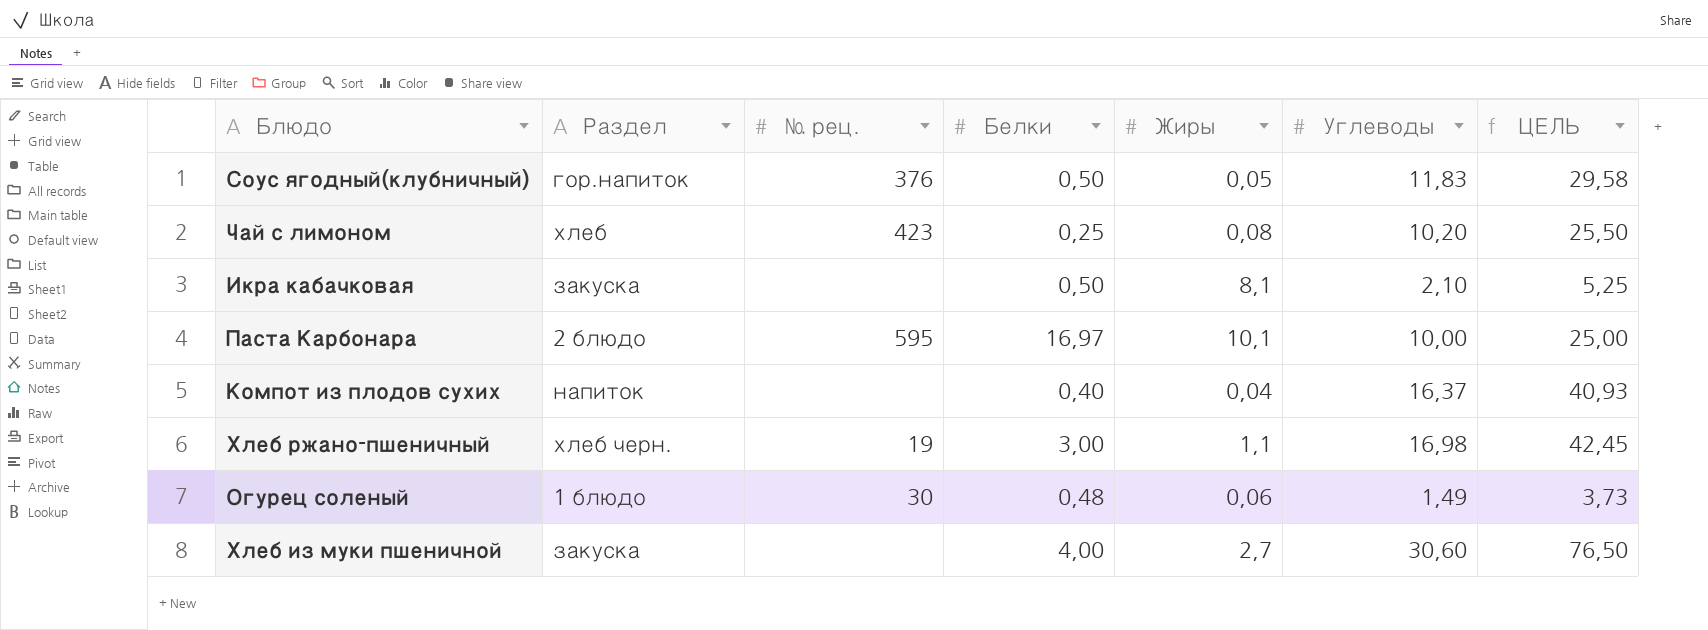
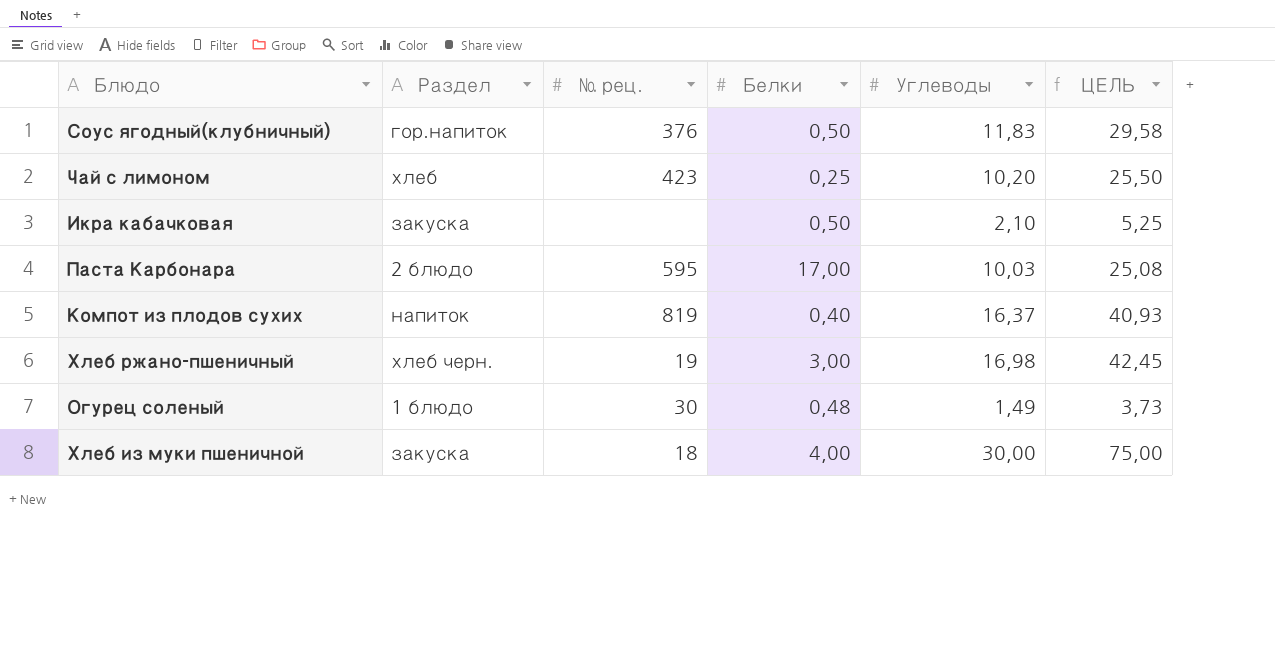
column Жиры | position: 5 -> none
Паста Карбонара | Белки: 16,97 -> 17,00
Паста Карбонара | Углеводы: 10,00 -> 10,03
Паста Карбонара | ЦЕЛЬ: 25,00 -> 25,08
Компот из плодов сухих | № рец.: none -> 819
Хлеб из муки пшеничной | № рец.: none -> 18
Хлеб из муки пшеничной | Углеводы: 30,60 -> 30,00
Хлеб из муки пшеничной | ЦЕЛЬ: 76,50 -> 75,00

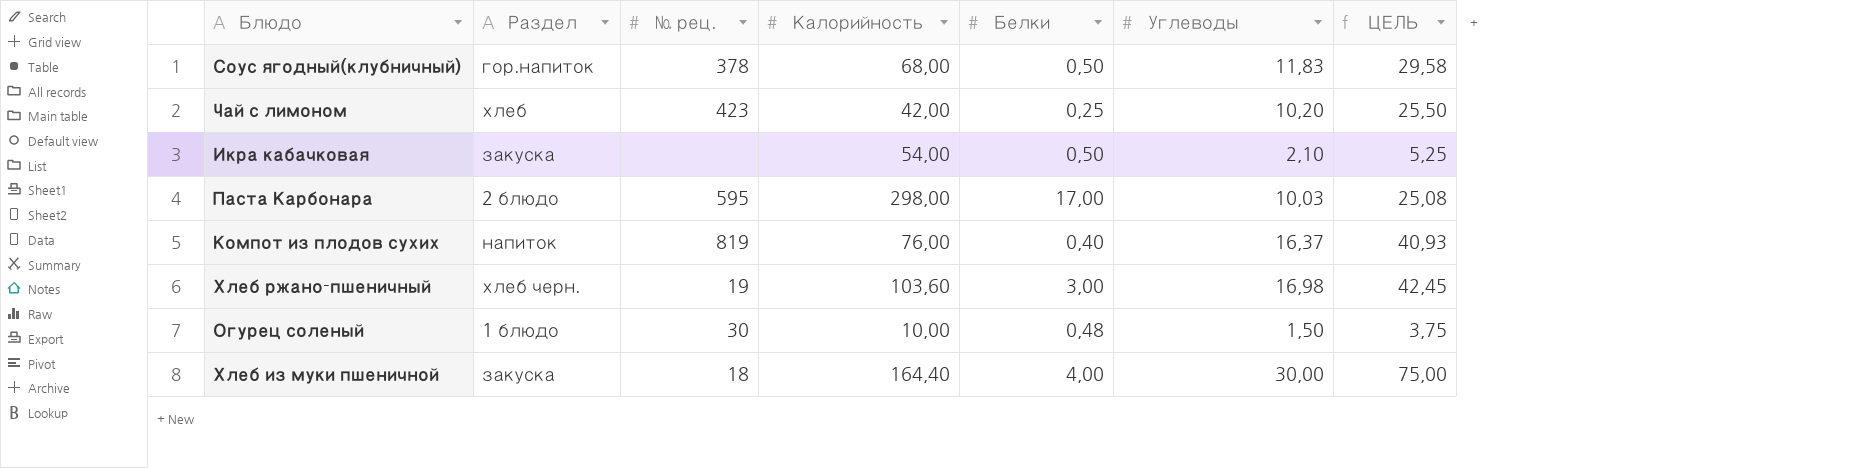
column Калорийность | position: none -> 4
Соус ягодный(клубничный) | № рец.: 376 -> 378
Огурец соленый | Углеводы: 1,49 -> 1,50
Огурец соленый | ЦЕЛЬ: 3,73 -> 3,75

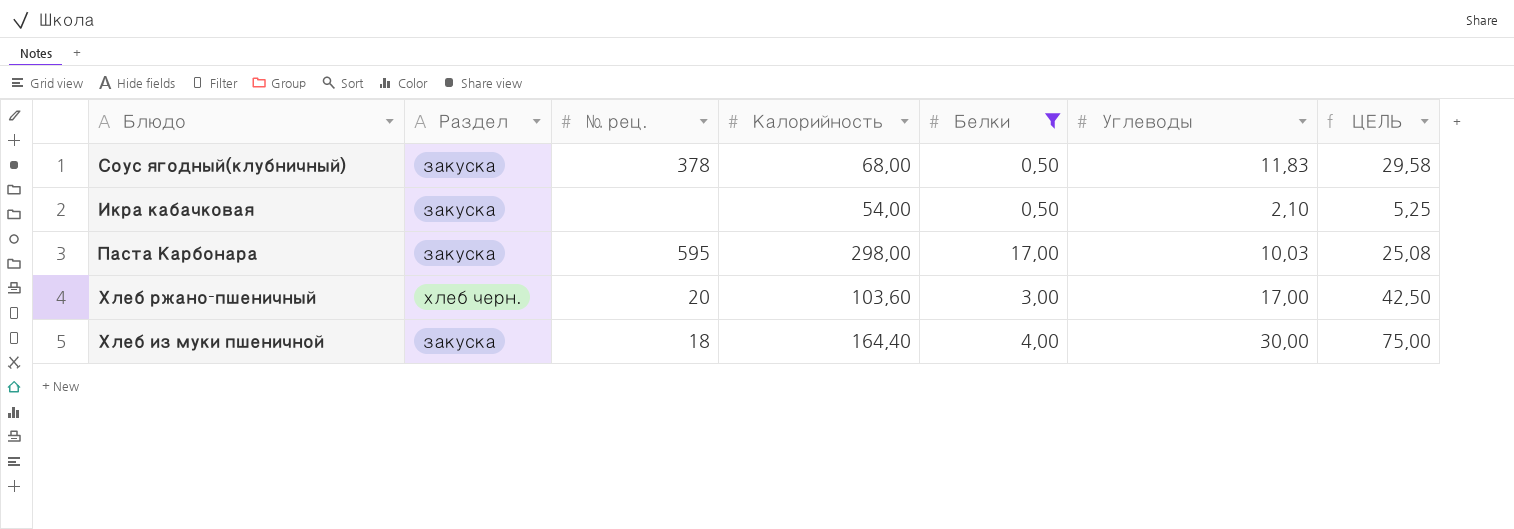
filter: none -> Белки >= 0,50
Соус ягодный(клубничный) | Раздел: гор.напиток -> закуска
Паста Карбонара | Раздел: 2 блюдо -> закуска
Хлеб ржано-пшеничный | № рец.: 19 -> 20
Хлеб ржано-пшеничный | Углеводы: 16,98 -> 17,00
Хлеб ржано-пшеничный | ЦЕЛЬ: 42,45 -> 42,50

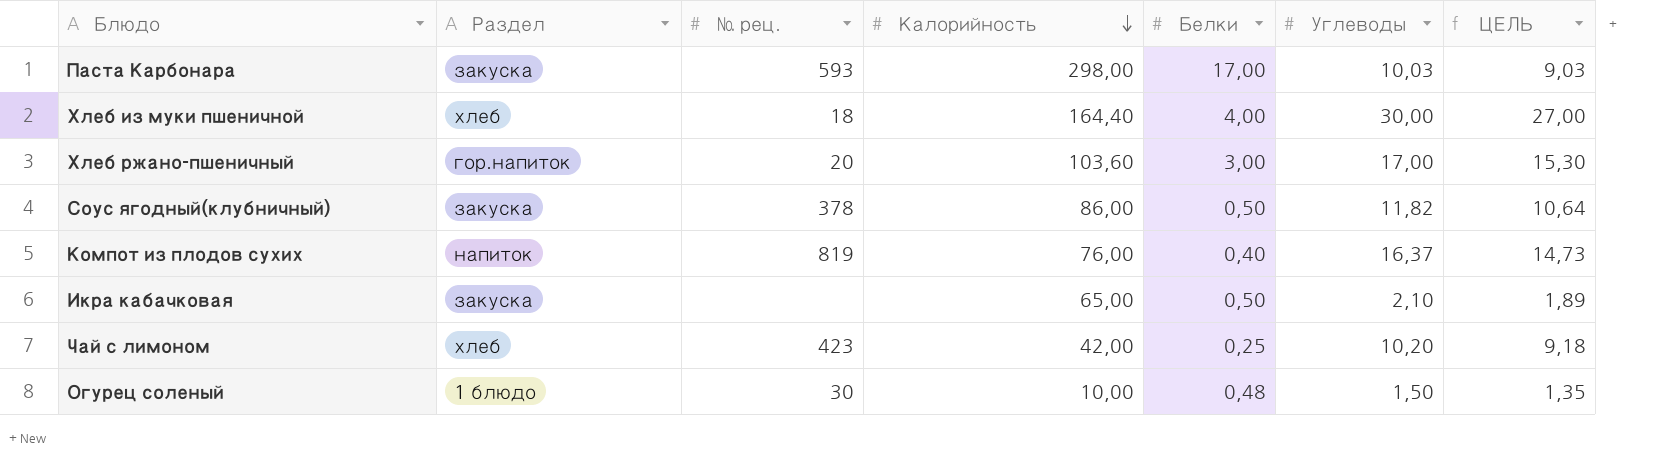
filter: Белки >= 0,50 -> none
row order: none -> Калорийность descending
column ЦЕЛЬ | formula: [Углеводы] * 2,5 -> [Углеводы] * 0,9
Паста Карбонара | № рец.: 595 -> 593
Хлеб из муки пшеничной | Раздел: закуска -> хлеб
Хлеб ржано-пшеничный | Раздел: хлеб черн. -> гор.напиток
Соус ягодный(клубничный) | Калорийность: 68,00 -> 86,00
Соус ягодный(клубничный) | Углеводы: 11,83 -> 11,82
Икра кабачковая | Калорийность: 54,00 -> 65,00

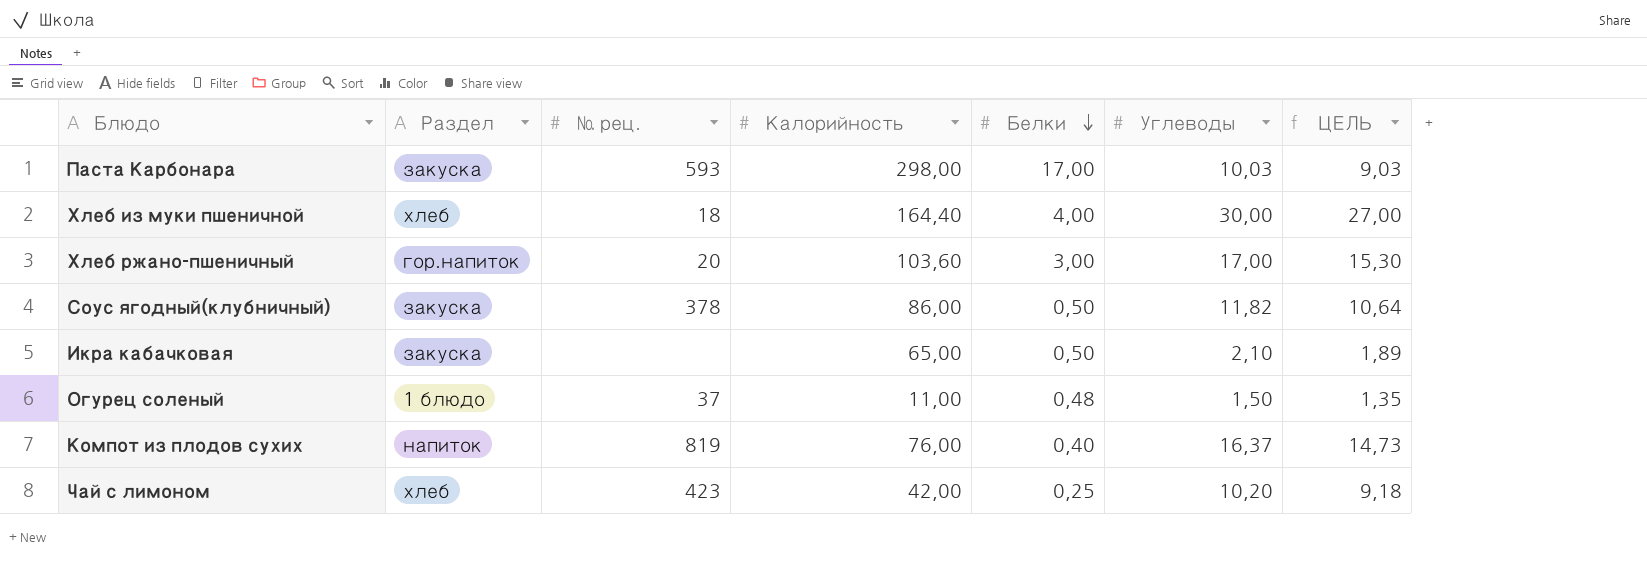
row order: Калорийность descending -> Белки descending
Огурец соленый | № рец.: 30 -> 37
Огурец соленый | Калорийность: 10,00 -> 11,00

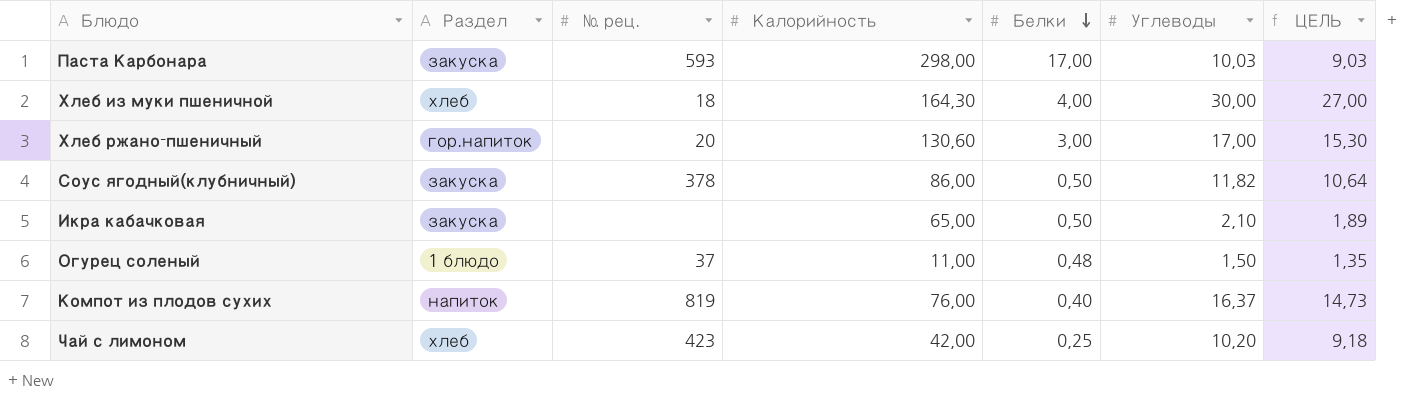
Хлеб из муки пшеничной | Калорийность: 164,40 -> 164,30
Хлеб ржано-пшеничный | Калорийность: 103,60 -> 130,60

